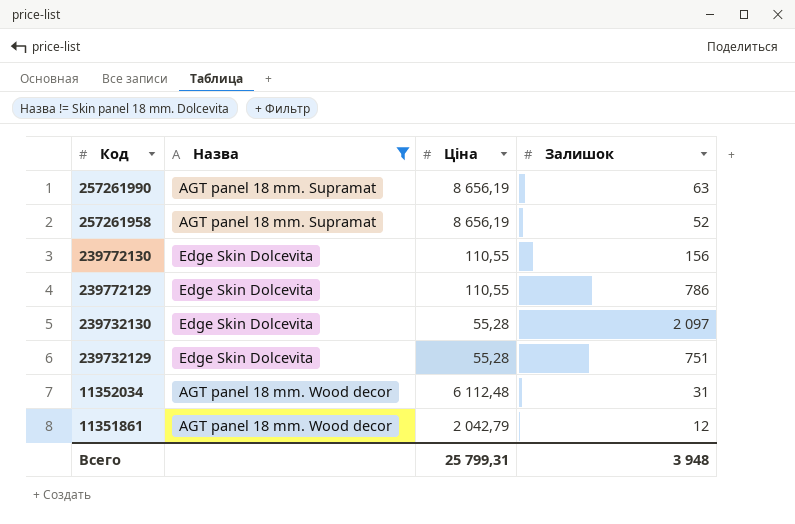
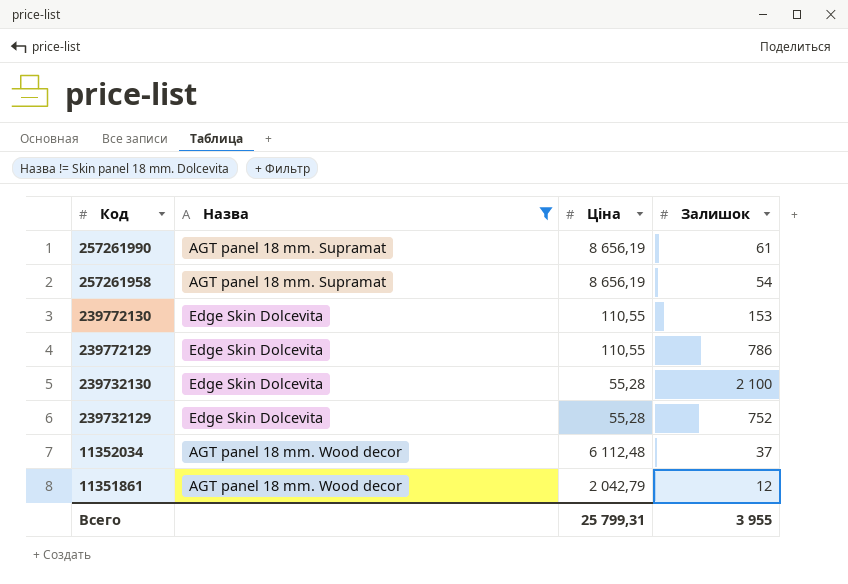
257261990 | Залишок: 63 -> 61
257261958 | Залишок: 52 -> 54
239772130 | Залишок: 156 -> 153
239732130 | Залишок: 2 097 -> 2 100
239732129 | Залишок: 751 -> 752
11352034 | Залишок: 31 -> 37
Всего | Залишок: 3 948 -> 3 955

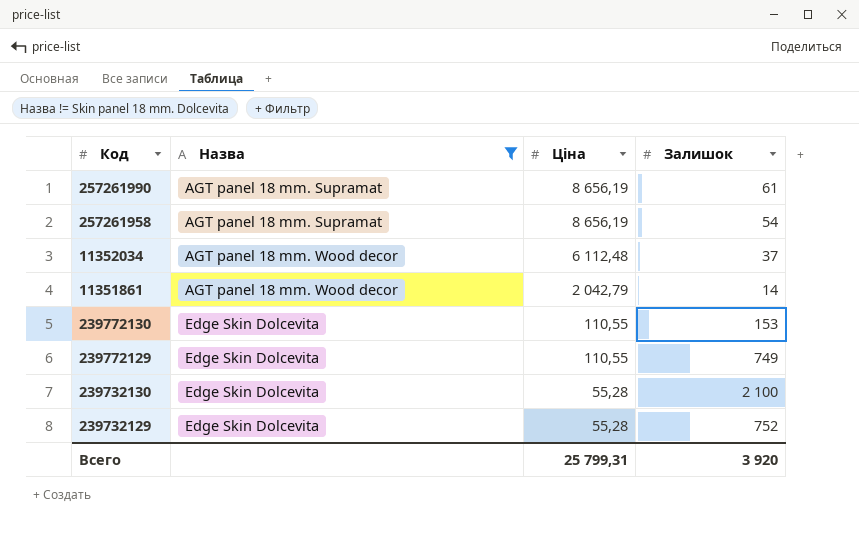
row order: Код descending -> Назва ascending
11351861 | Залишок: 12 -> 14
239772129 | Залишок: 786 -> 749
Всего | Залишок: 3 955 -> 3 920

